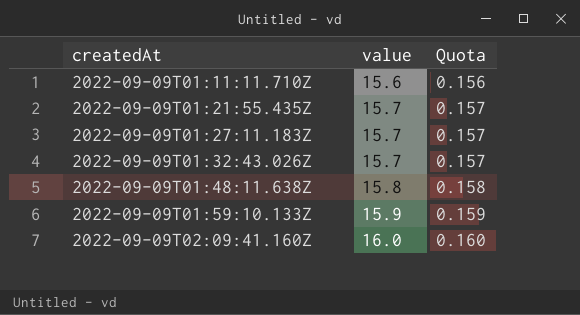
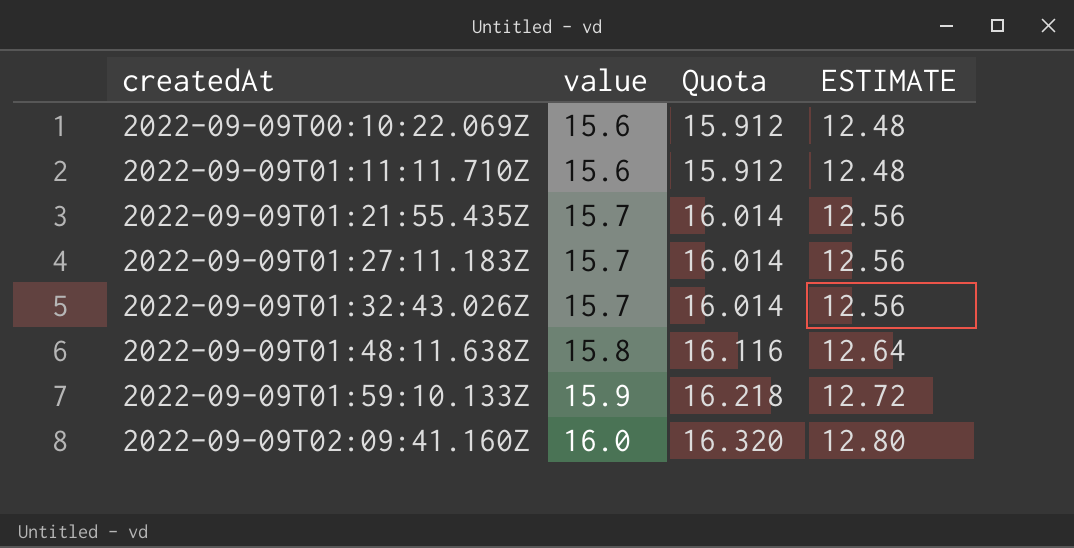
column Quota | formula: [value] * 0.01 -> [value] * 1.02
column ESTIMATE | formula: none -> [value] * 0.8
row 2022-09-09T00:10:22.069Z: none -> 15.6 | 15.912 | 12.48

